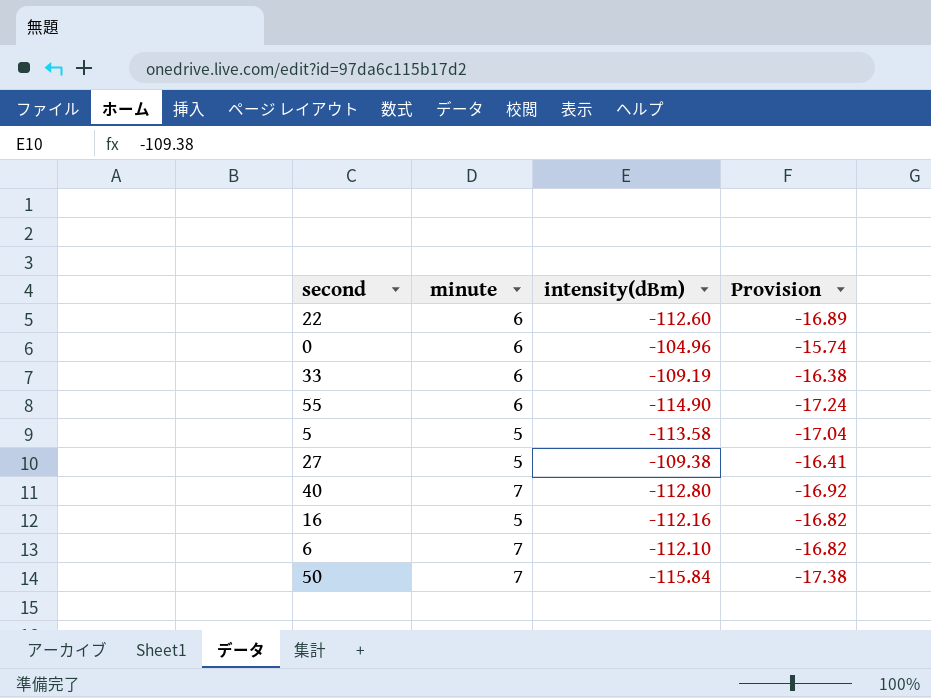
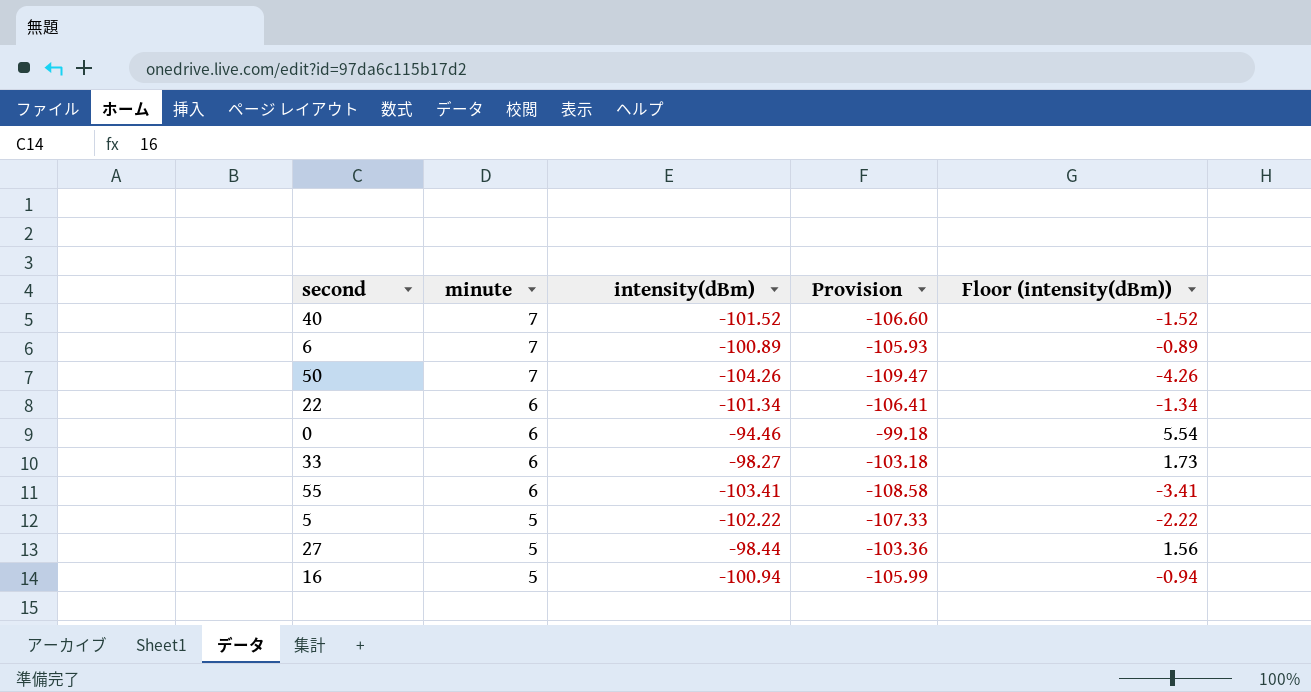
row order: none -> minute descending
column Provision | formula: [intensity(dBm)] * 0.15 -> [intensity(dBm)] * 1.05
column Floor (intensity(dBm)) | formula: none -> [intensity(dBm)] + 100
40 | intensity(dBm): -112.80 -> -101.52
6 | intensity(dBm): -112.10 -> -100.89
50 | intensity(dBm): -115.84 -> -104.26
22 | intensity(dBm): -112.60 -> -101.34
0 | intensity(dBm): -104.96 -> -94.46
33 | intensity(dBm): -109.19 -> -98.27
55 | intensity(dBm): -114.90 -> -103.41
5 | intensity(dBm): -113.58 -> -102.22
27 | intensity(dBm): -109.38 -> -98.44
16 | intensity(dBm): -112.16 -> -100.94

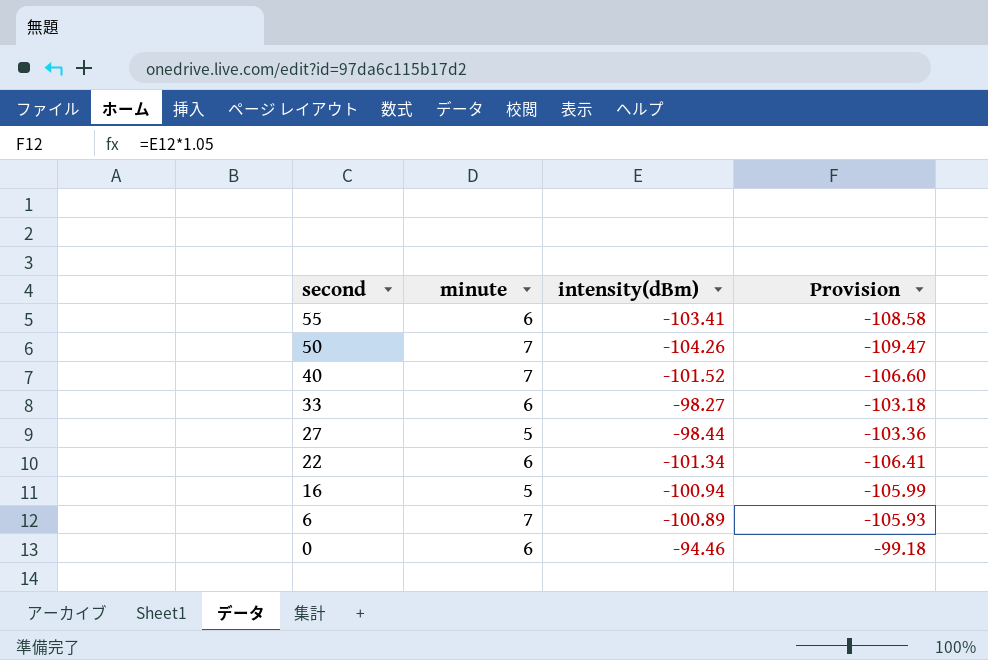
row order: minute descending -> second descending
column Floor (intensity(dBm)) | formula: [intensity(dBm)] + 100 -> none
row 5: 5 | -102.22 | -107.33 | -2.22 -> none

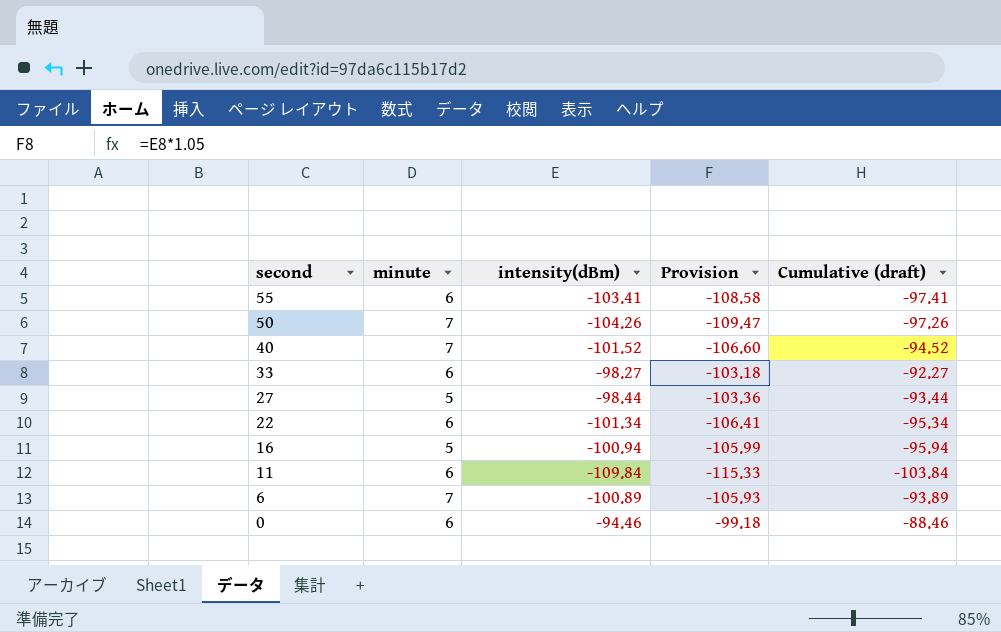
column Cumulative (draft) | formula: none -> [minute] + [intensity(dBm)]
row 11: none -> 6 | -109.84 | -115.33 | -103.84

